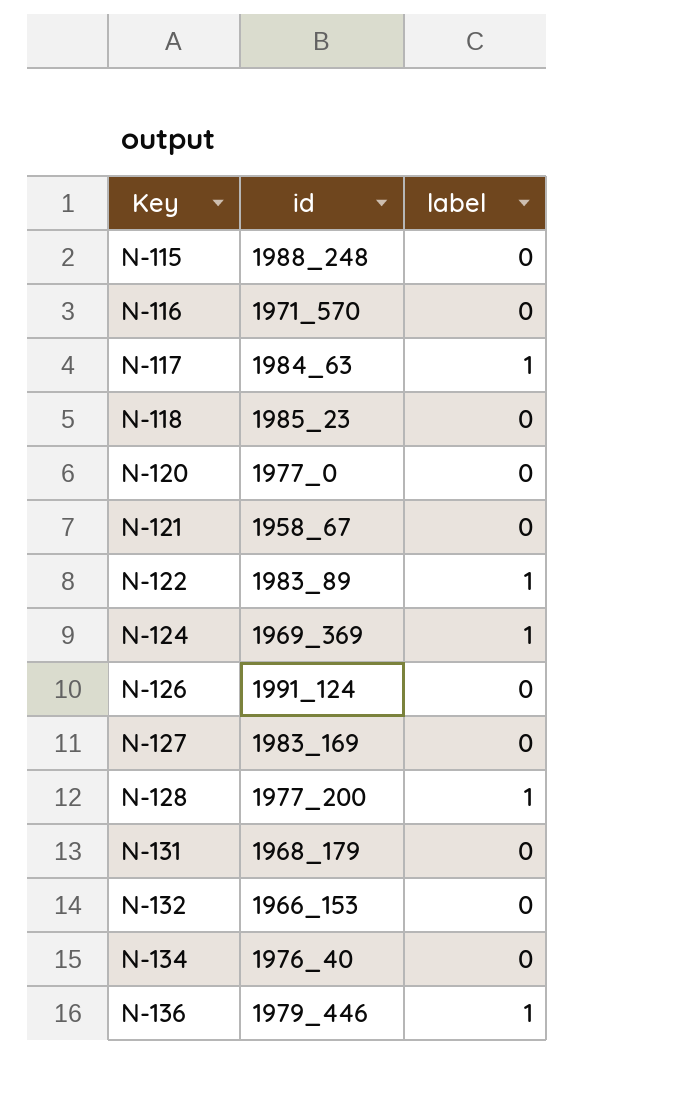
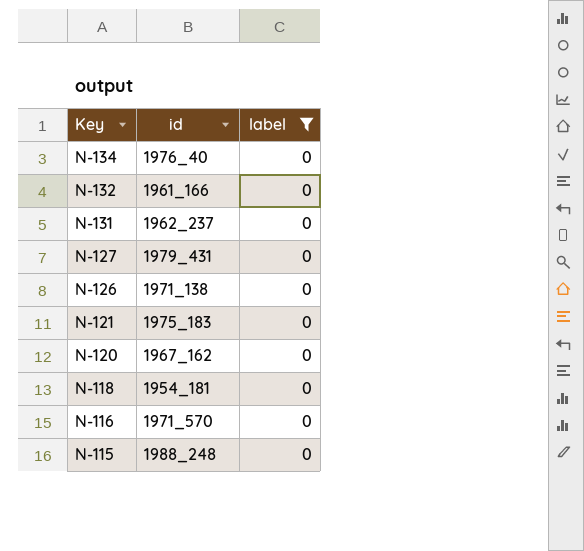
filter: none -> label = 0
row order: Key ascending -> Key descending
N-132 | id: 1966_153 -> 1961_166
N-131 | id: 1968_179 -> 1962_237
N-127 | id: 1983_169 -> 1979_431
N-126 | id: 1991_124 -> 1971_138
N-121 | id: 1958_67 -> 1975_183
N-120 | id: 1977_0 -> 1967_162
N-118 | id: 1985_23 -> 1954_181

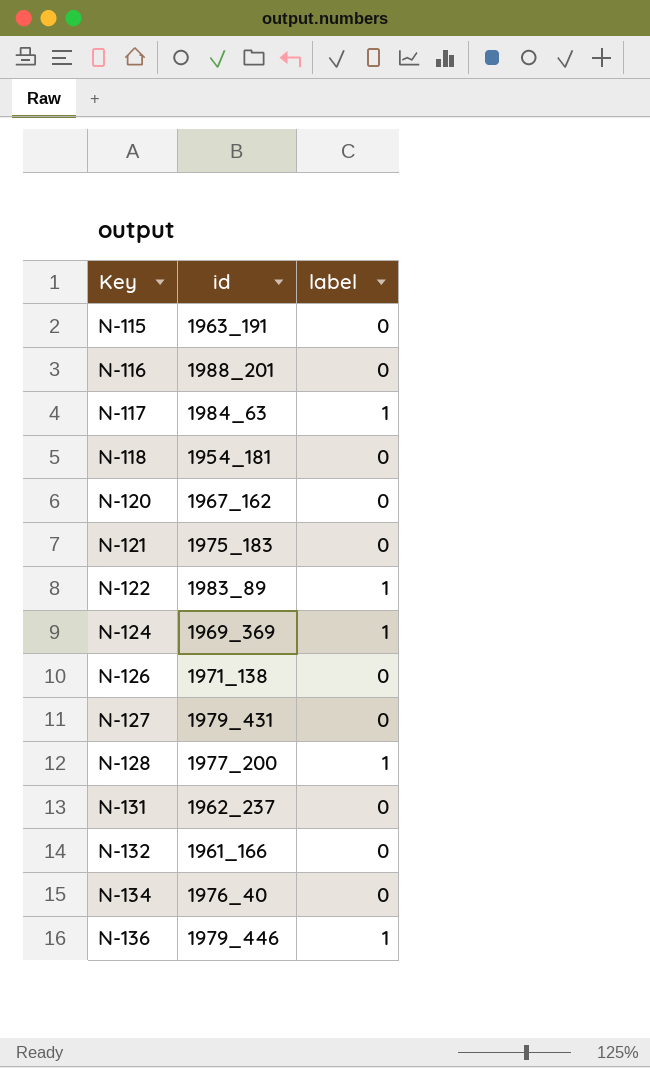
filter: label = 0 -> none
row order: Key descending -> Key ascending
N-115 | id: 1988_248 -> 1963_191
N-116 | id: 1971_570 -> 1988_201

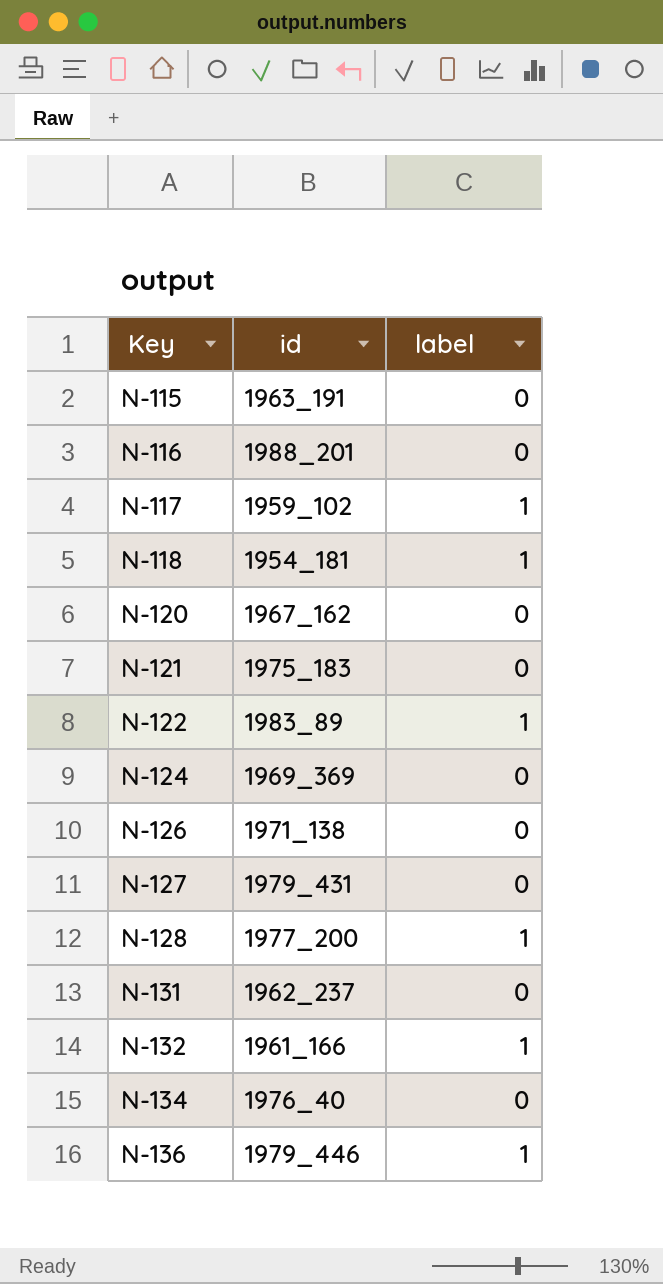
N-117 | id: 1984_63 -> 1959_102
N-118 | label: 0 -> 1
N-124 | label: 1 -> 0
N-132 | label: 0 -> 1

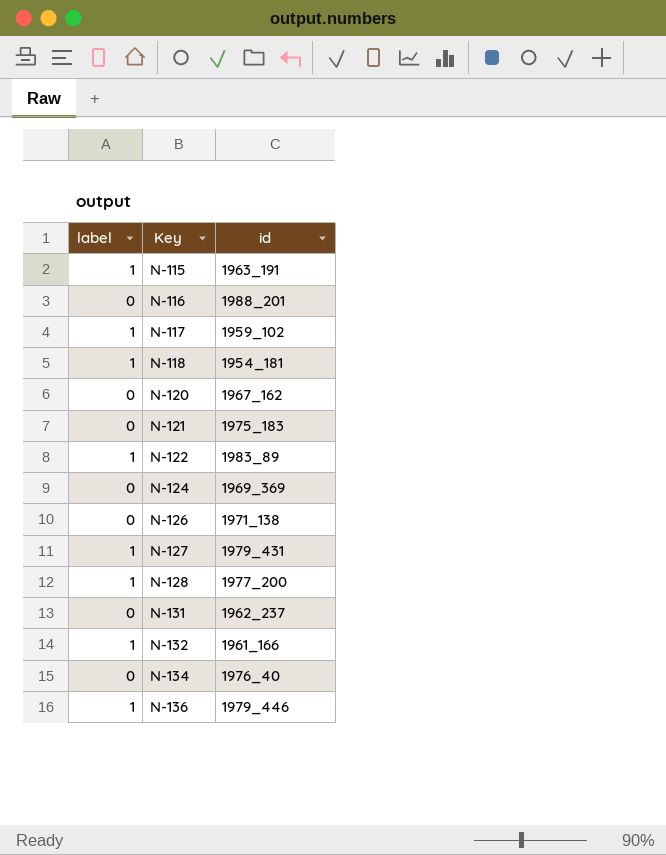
column label | position: 3 -> 1
N-115 | label: 0 -> 1
N-127 | label: 0 -> 1

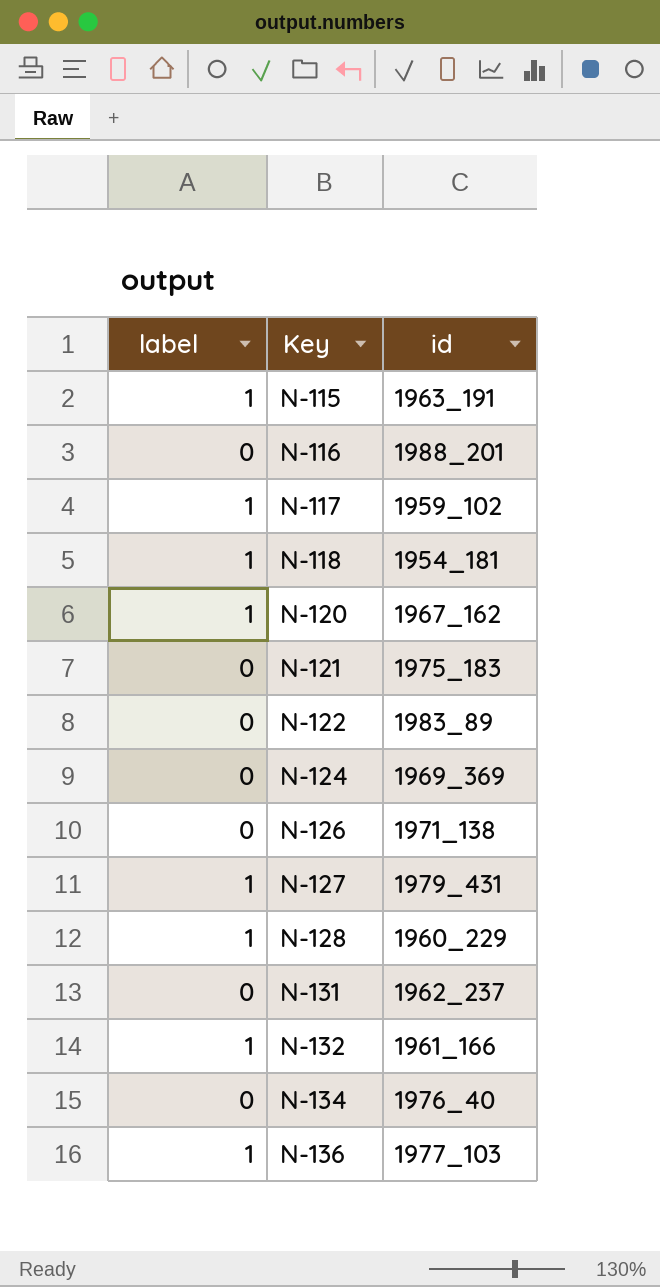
N-120 | label: 0 -> 1
N-122 | label: 1 -> 0
N-128 | id: 1977_200 -> 1960_229
N-136 | id: 1979_446 -> 1977_103

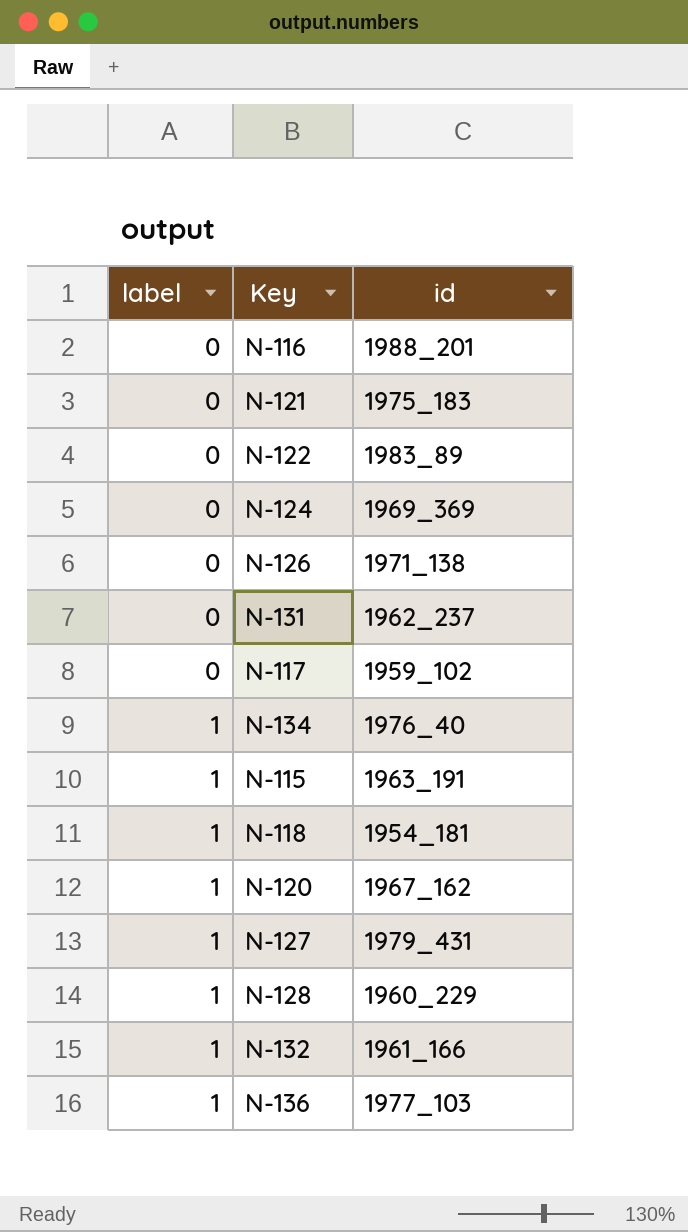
row order: Key ascending -> label ascending
N-117 | label: 1 -> 0
N-134 | label: 0 -> 1

